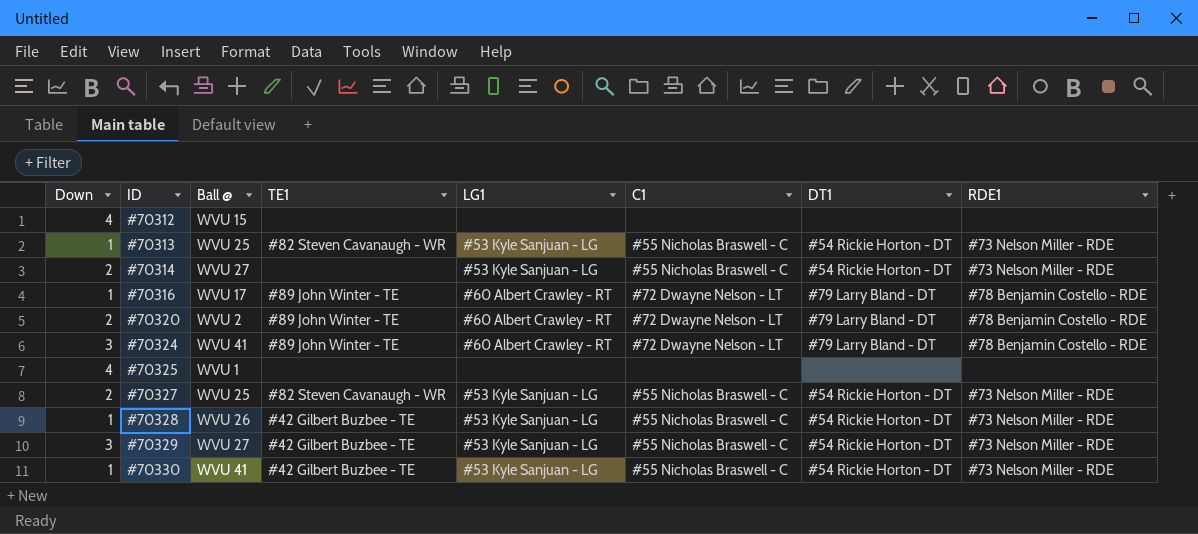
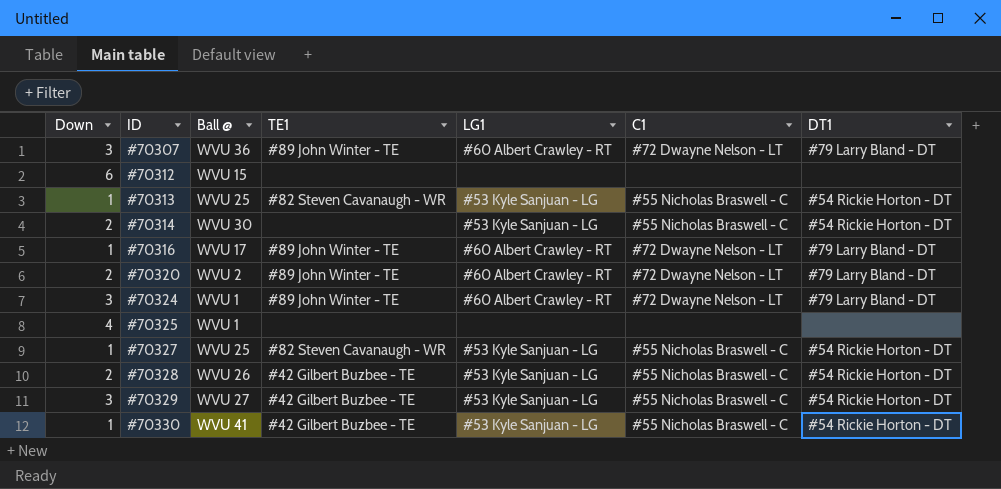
column RDE1 | position: 8 -> none
row #70307: none -> 3 | WVU 36 | #89 John Winter - TE | #60 Albert Crawley - RT | #72 Dwayne Nelson - LT | #79 Larry Bland - DT
#70312 | Down: 4 -> 6
#70314 | Ball @: WVU 27 -> WVU 30
#70324 | Ball @: WVU 41 -> WVU 1
#70327 | Down: 2 -> 1
#70328 | Down: 1 -> 2

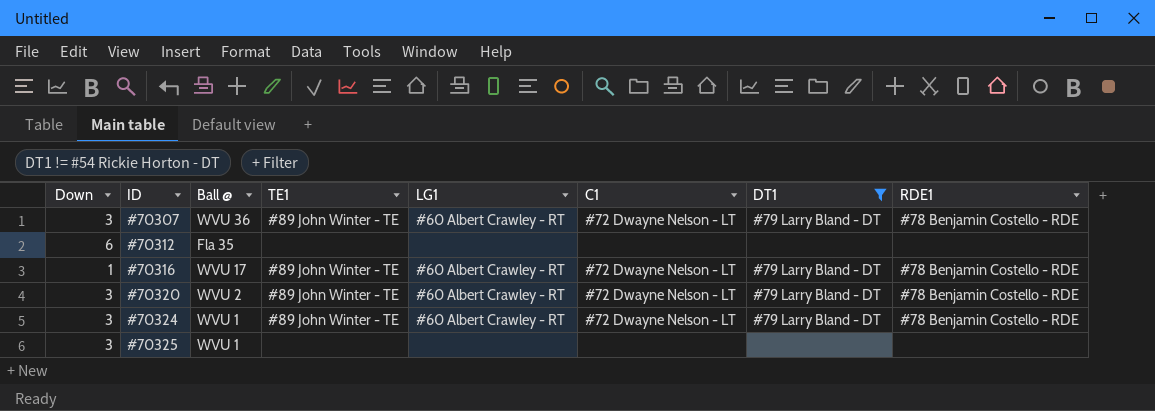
filter: none -> DT1 != #54 Rickie Horton - DT
column RDE1 | position: none -> 8
#70312 | Ball @: WVU 15 -> Fla 35
#70320 | Down: 2 -> 3
#70325 | Down: 4 -> 3

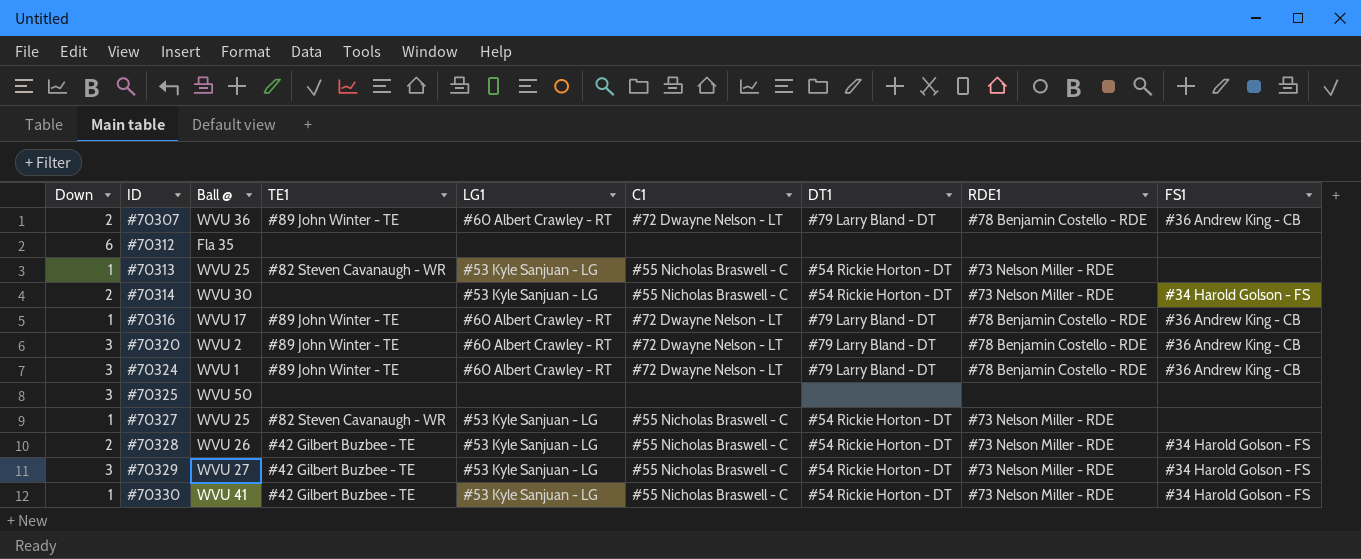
filter: DT1 != #54 Rickie Horton - DT -> none
column FS1 | position: none -> 9
#70307 | Down: 3 -> 2
#70325 | Ball @: WVU 1 -> WVU 50

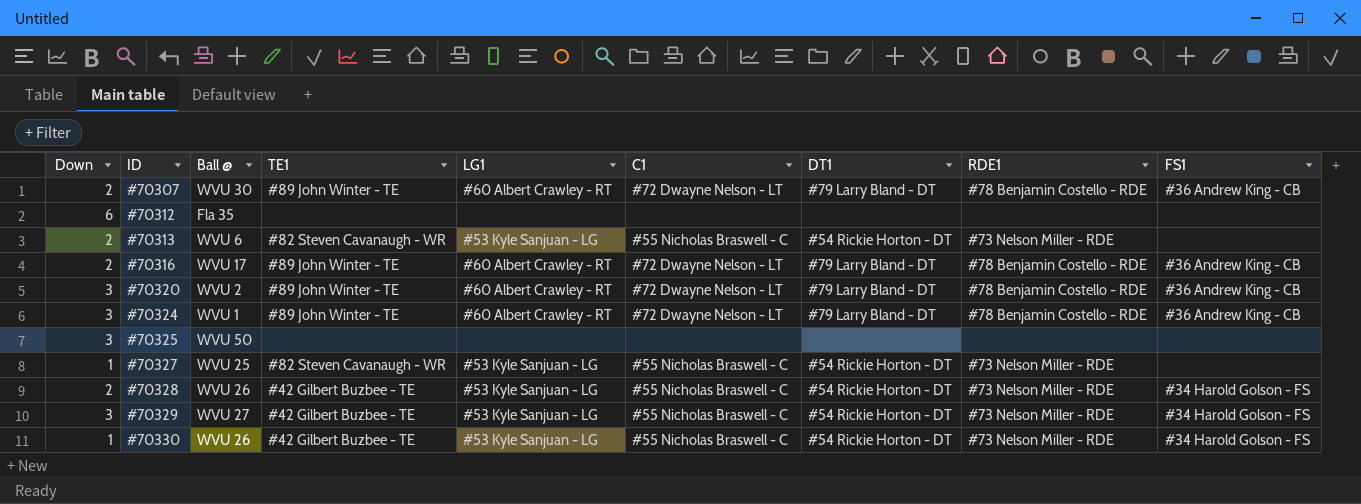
row #70314: 2 | WVU 30 | none | #53 Kyle Sanjuan - LG | #55 Nicholas Braswell - C | #54 Rickie Horton - DT | #73 Nelson Miller - RDE | #34 Harold Golson - FS -> none
#70307 | Ball @: WVU 36 -> WVU 30
#70313 | Down: 1 -> 2
#70313 | Ball @: WVU 25 -> WVU 6
#70316 | Down: 1 -> 2
#70330 | Ball @: WVU 41 -> WVU 26

